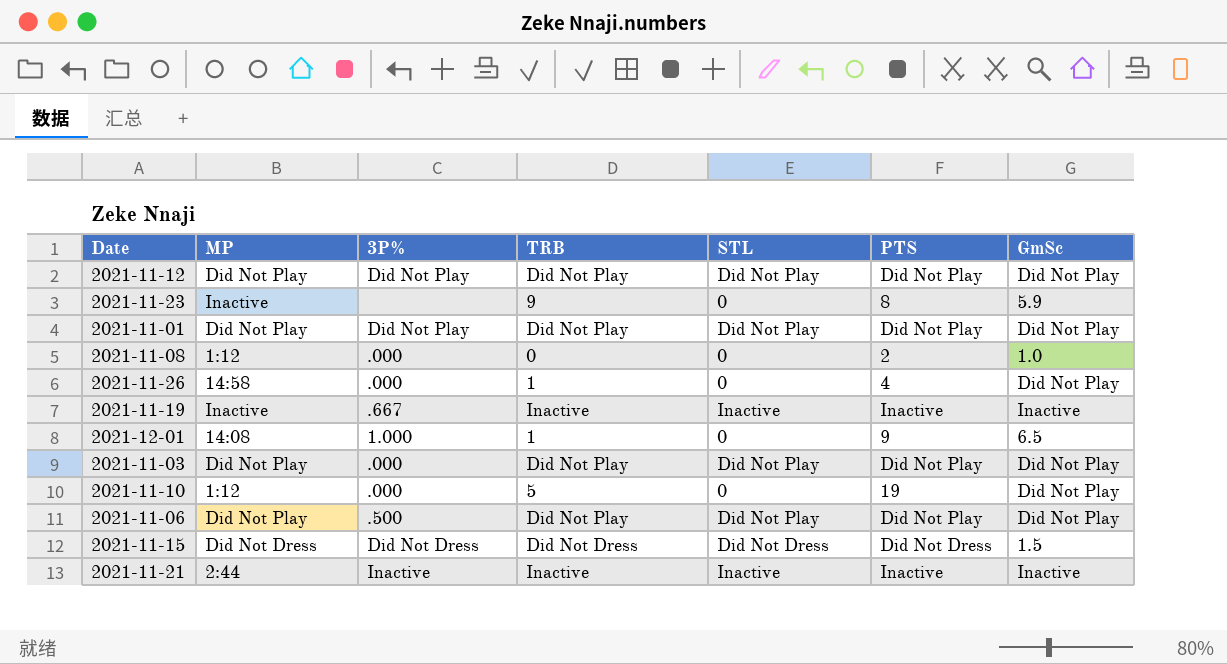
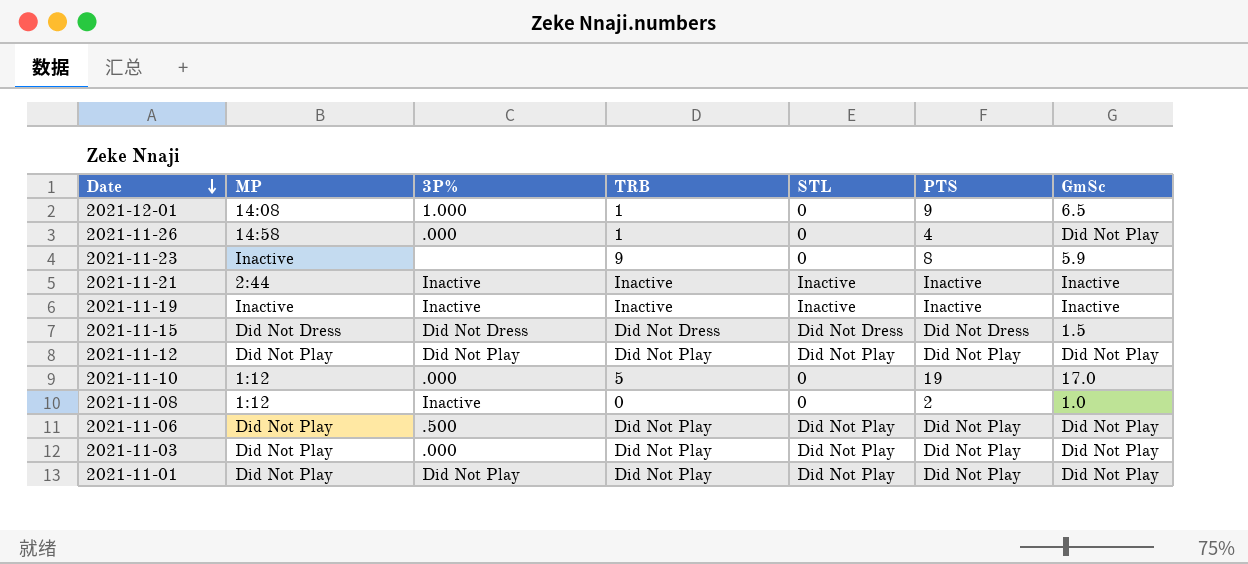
row order: none -> Date descending
2021-11-19 | 3P%: .667 -> Inactive
2021-11-10 | GmSc: Did Not Play -> 17.0
2021-11-08 | 3P%: .000 -> Inactive

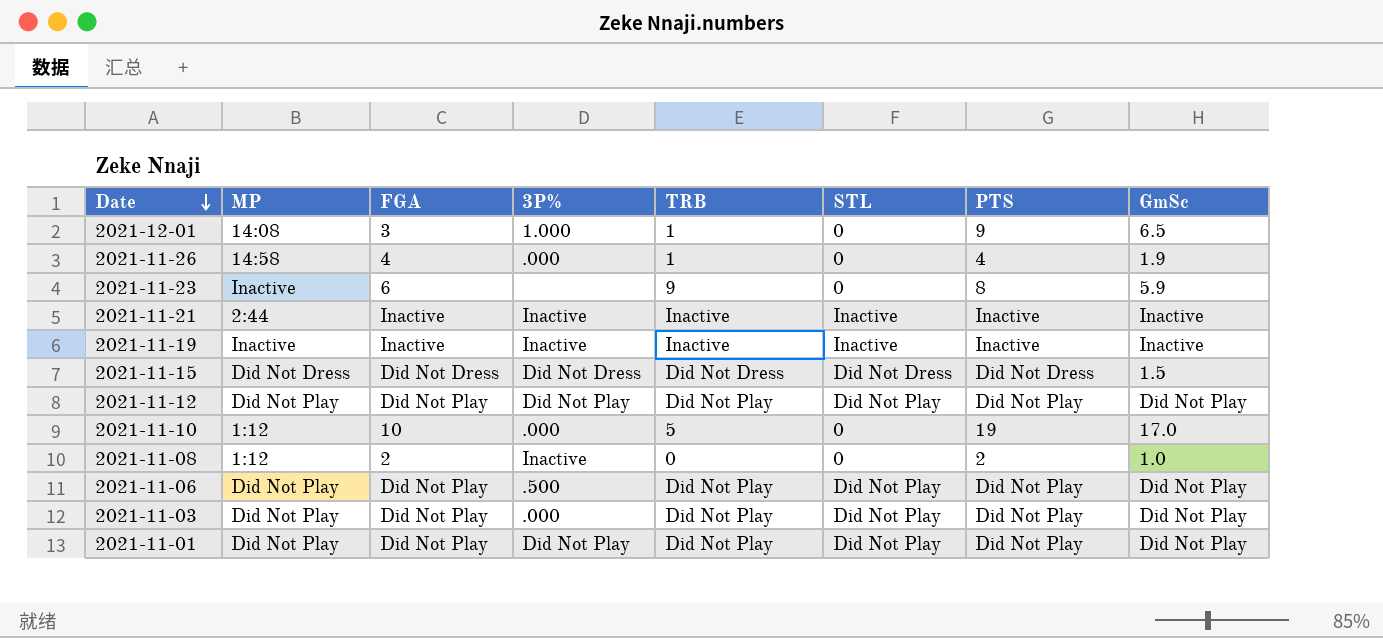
column FGA | position: none -> 3
2021-11-26 | GmSc: Did Not Play -> 1.9

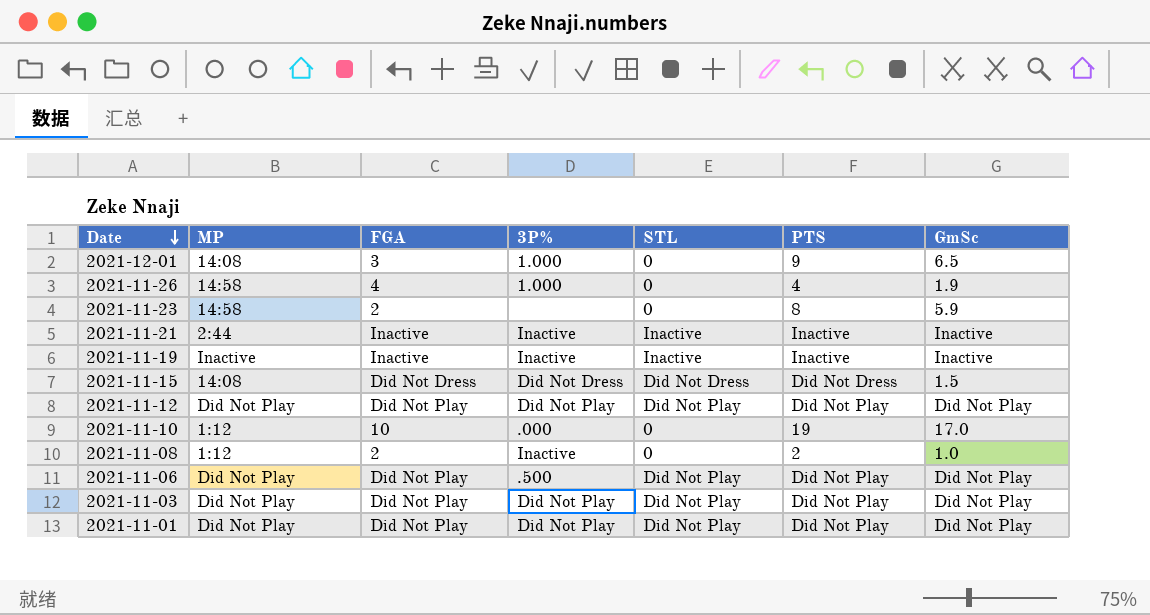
column TRB | position: 5 -> none
2021-11-26 | 3P%: .000 -> 1.000
2021-11-23 | MP: Inactive -> 14:58
2021-11-23 | FGA: 6 -> 2
2021-11-15 | MP: Did Not Dress -> 14:08
2021-11-03 | 3P%: .000 -> Did Not Play

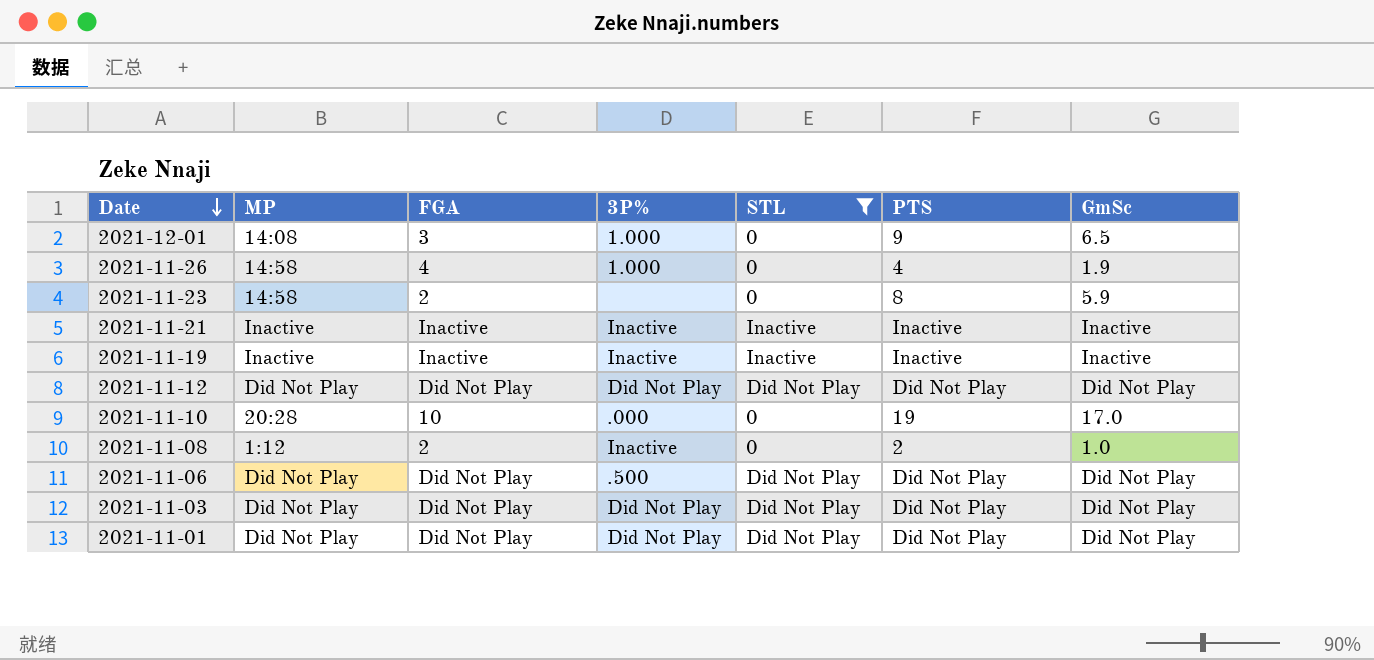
filter: none -> STL != Did Not Dress
2021-11-21 | MP: 2:44 -> Inactive
2021-11-10 | MP: 1:12 -> 20:28

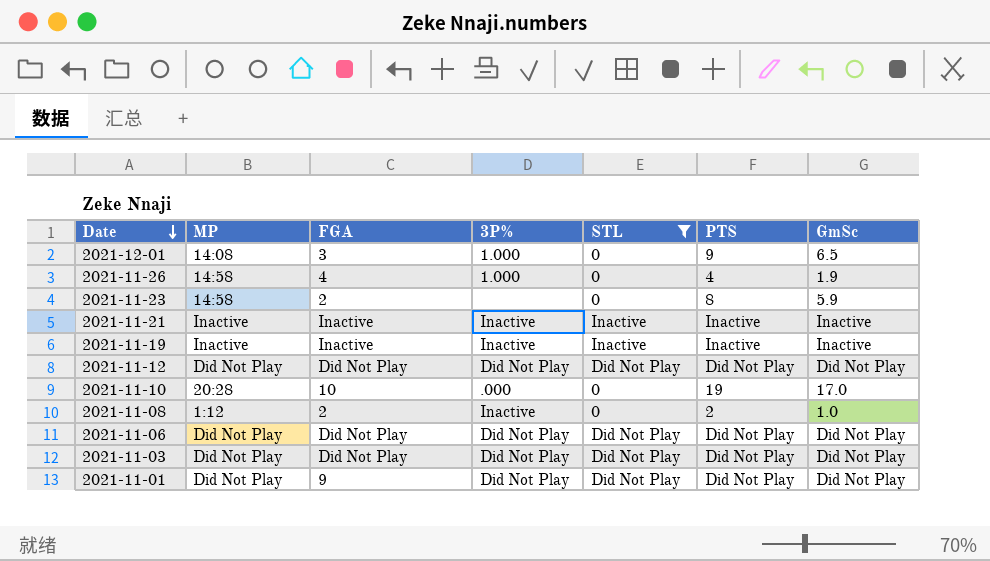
2021-11-06 | 3P%: .500 -> Did Not Play
2021-11-01 | FGA: Did Not Play -> 9

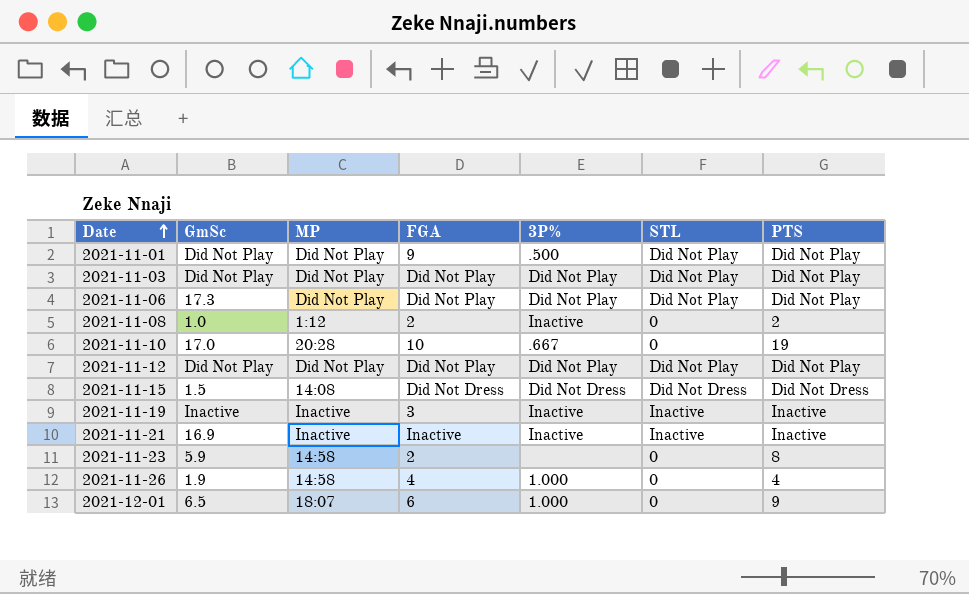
filter: STL != Did Not Dress -> none
row order: Date descending -> Date ascending
column GmSc | position: 7 -> 2
2021-11-01 | 3P%: Did Not Play -> .500
2021-11-06 | GmSc: Did Not Play -> 17.3
2021-11-10 | 3P%: .000 -> .667
2021-11-19 | FGA: Inactive -> 3
2021-11-21 | GmSc: Inactive -> 16.9
2021-12-01 | MP: 14:08 -> 18:07
2021-12-01 | FGA: 3 -> 6

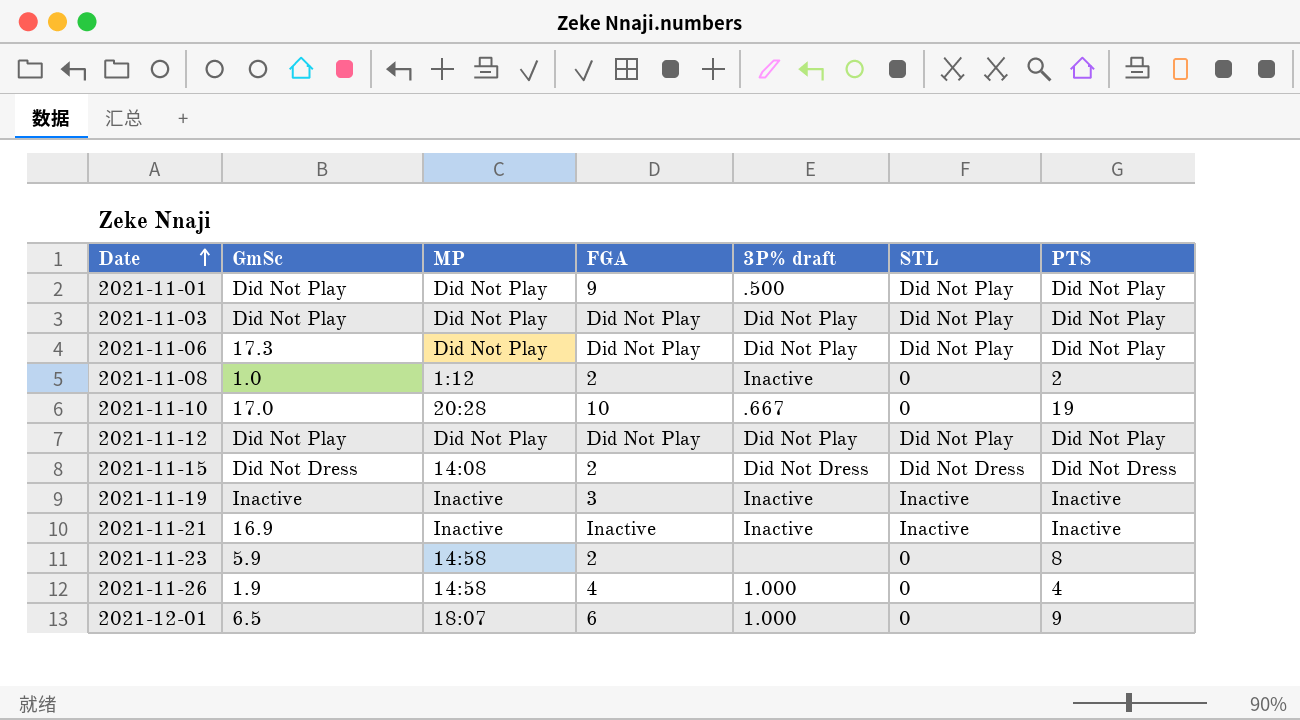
column name: 3P% -> 3P% draft
2021-11-15 | GmSc: 1.5 -> Did Not Dress
2021-11-15 | FGA: Did Not Dress -> 2

